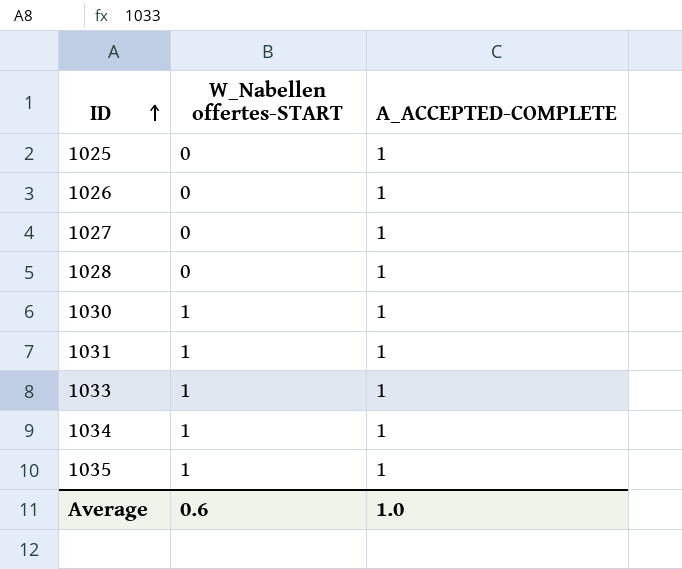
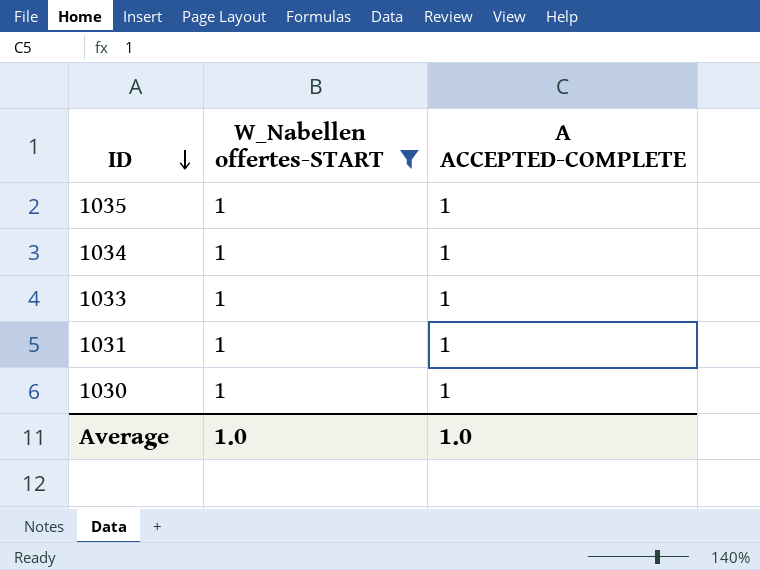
filter: none -> W_Nabellen offertes-START = 1
row order: ID ascending -> ID descending
column name: A_ACCEPTED-COMPLETE -> A ACCEPTED-COMPLETE
Average | W_Nabellen offertes-START: 0.6 -> 1.0

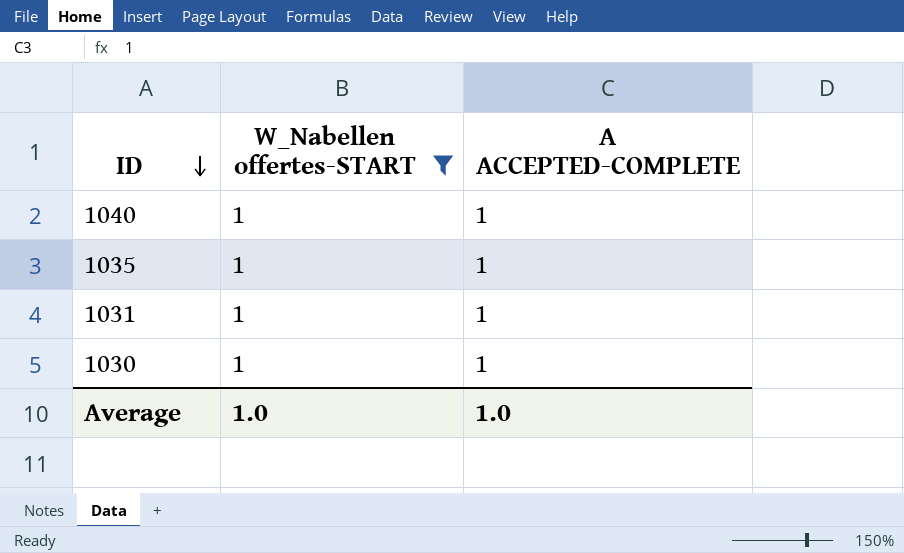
row 1034: 1 | 1 -> none
row 1033: 1 | 1 -> none
row 1040: none -> 1 | 1

